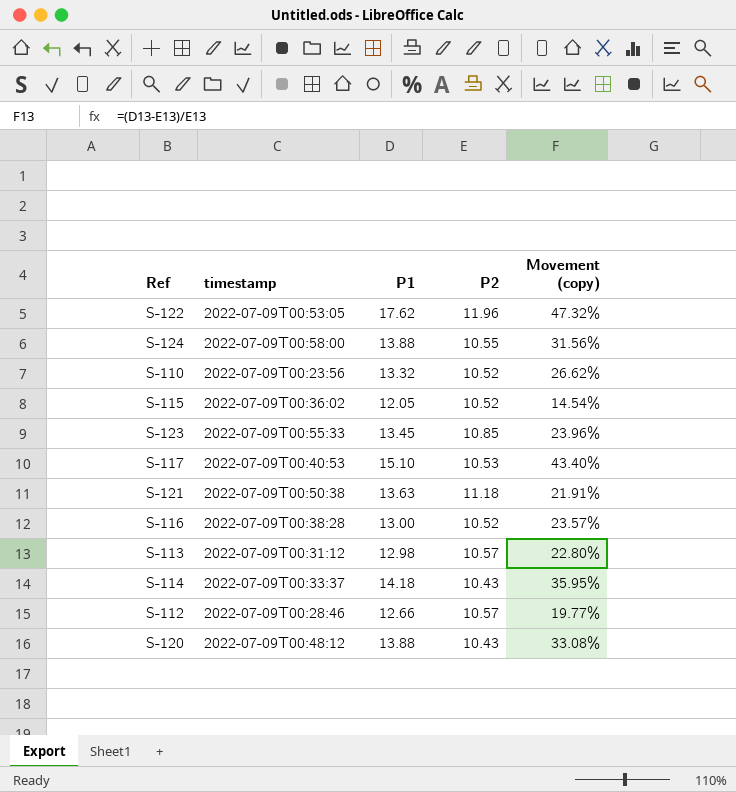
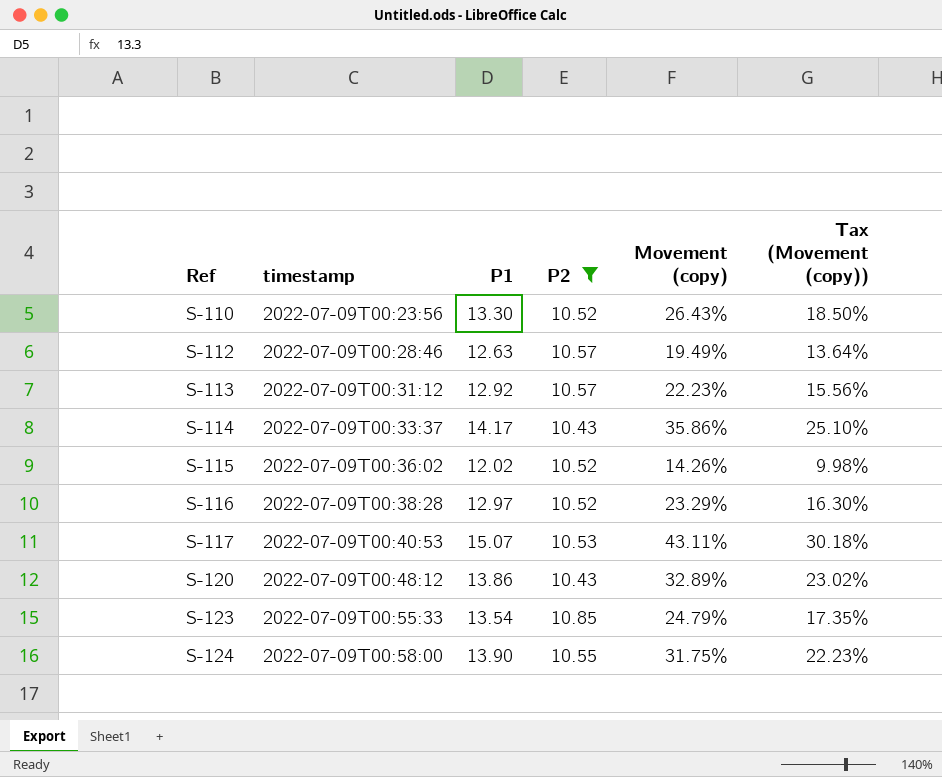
filter: none -> P2 <= 10.85
row order: none -> Ref ascending
column Tax (Movement (copy)) | formula: none -> [Movement (copy)] * 0.7
S-110 | P1: 13.32 -> 13.30
S-110 | Movement (copy): 26.62% -> 26.43%
S-112 | P1: 12.66 -> 12.63
S-112 | Movement (copy): 19.77% -> 19.49%
S-113 | P1: 12.98 -> 12.92
S-113 | Movement (copy): 22.80% -> 22.23%
S-114 | P1: 14.18 -> 14.17
S-114 | Movement (copy): 35.95% -> 35.86%
S-115 | P1: 12.05 -> 12.02
S-115 | Movement (copy): 14.54% -> 14.26%
S-116 | P1: 13.00 -> 12.97
S-116 | Movement (copy): 23.57% -> 23.29%
S-117 | P1: 15.10 -> 15.07
S-117 | Movement (copy): 43.40% -> 43.11%
S-120 | P1: 13.88 -> 13.86
S-120 | Movement (copy): 33.08% -> 32.89%
S-123 | P1: 13.45 -> 13.54
S-123 | Movement (copy): 23.96% -> 24.79%
S-124 | P1: 13.88 -> 13.90
S-124 | Movement (copy): 31.56% -> 31.75%

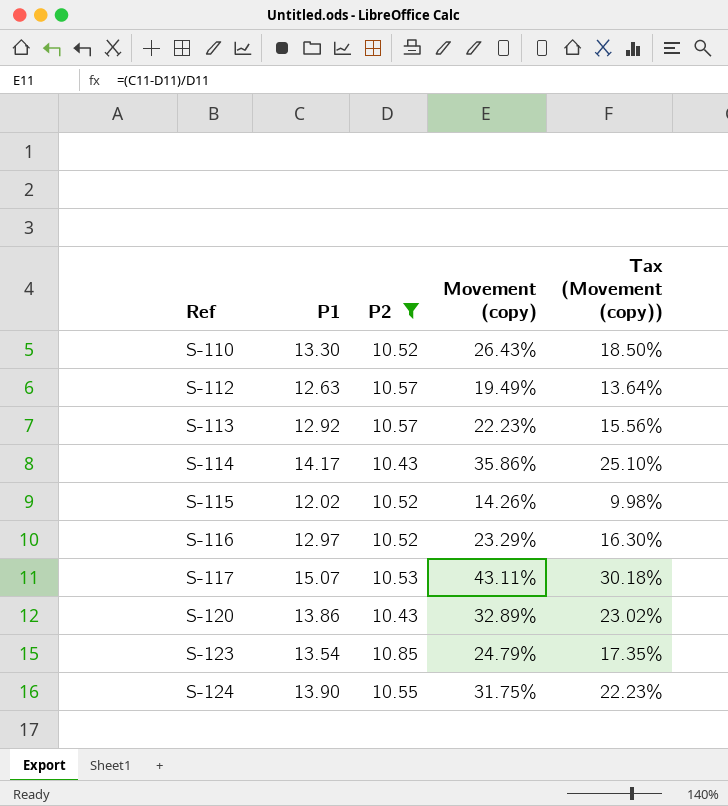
column timestamp | position: 2 -> none

